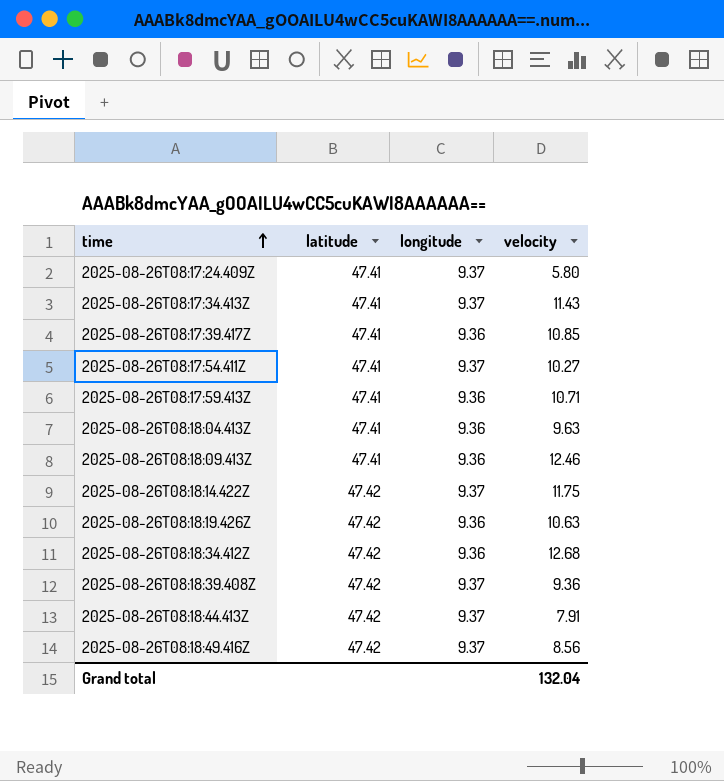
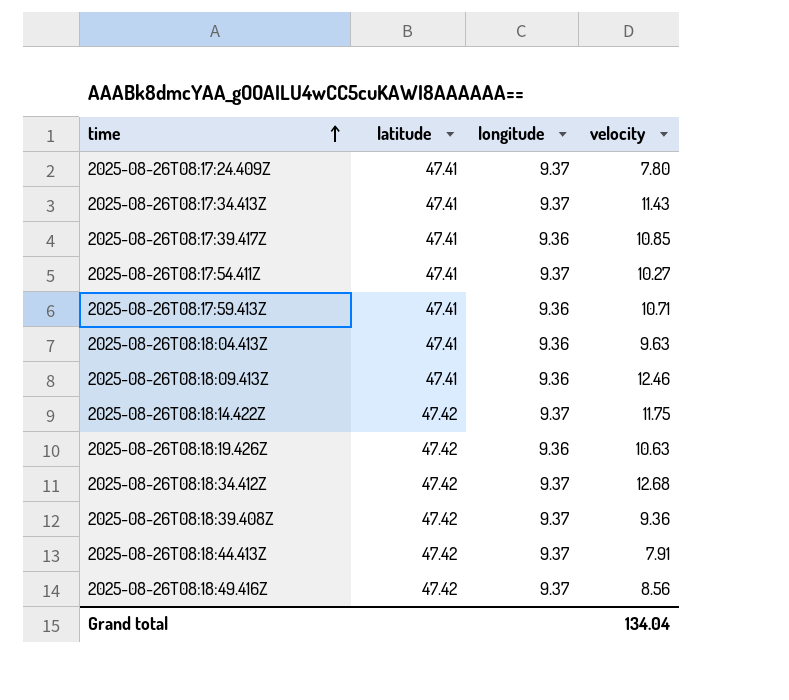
2025-08-26T08:17:24.409Z | velocity: 5.80 -> 7.80
2025-08-26T08:18:34.412Z | longitude: 9.36 -> 9.37
Grand total | velocity: 132.04 -> 134.04

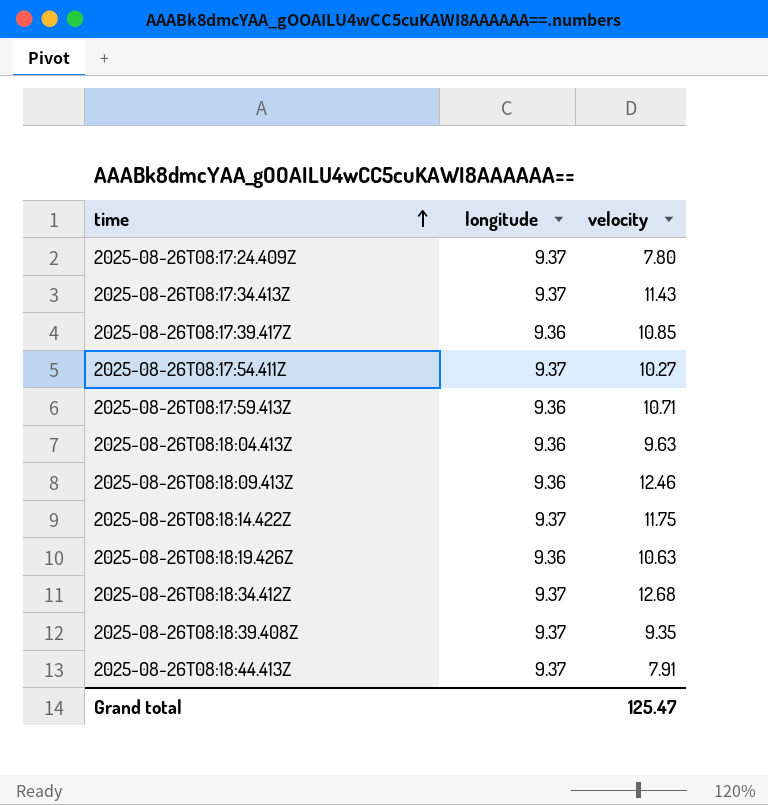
column latitude | position: 2 -> none
row 2025-08-26T08:18:49.416Z: 47.42 | 9.37 | 8.56 -> none
2025-08-26T08:18:39.408Z | velocity: 9.36 -> 9.35
Grand total | velocity: 134.04 -> 125.47

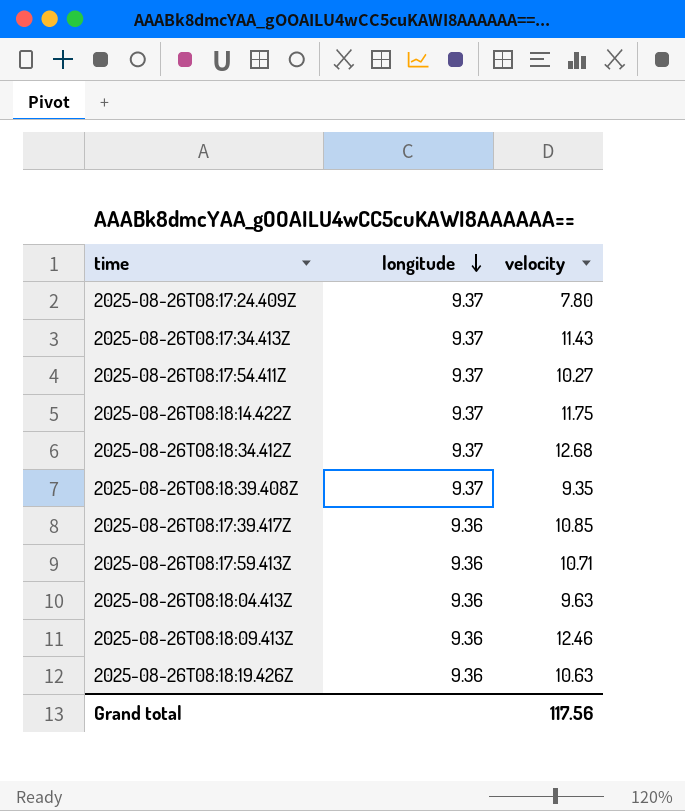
row order: time ascending -> longitude descending
row 2025-08-26T08:18:44.413Z: 9.37 | 7.91 -> none
Grand total | velocity: 125.47 -> 117.56

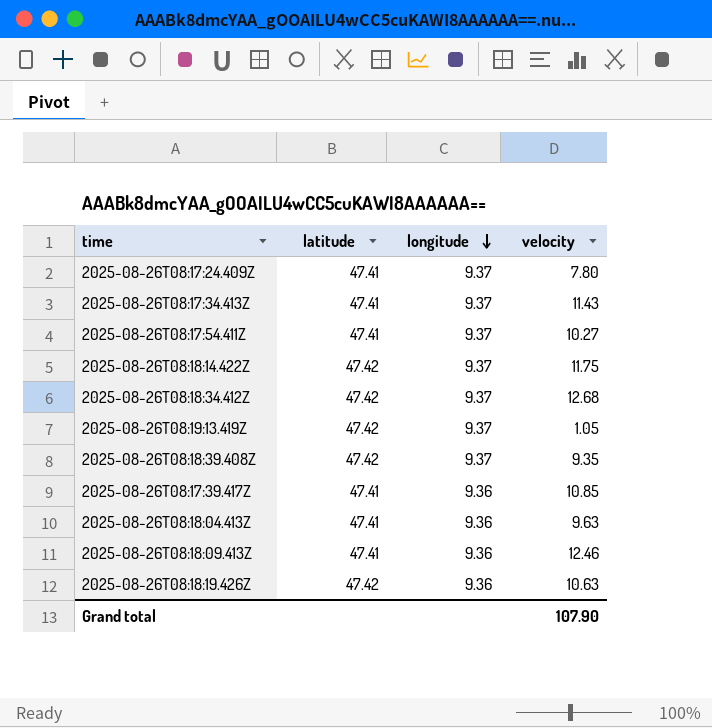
column latitude | position: none -> 2
row 2025-08-26T08:17:59.413Z: 9.36 | 10.71 -> none
row 2025-08-26T08:19:13.419Z: none -> 47.42 | 9.37 | 1.05
Grand total | velocity: 117.56 -> 107.90

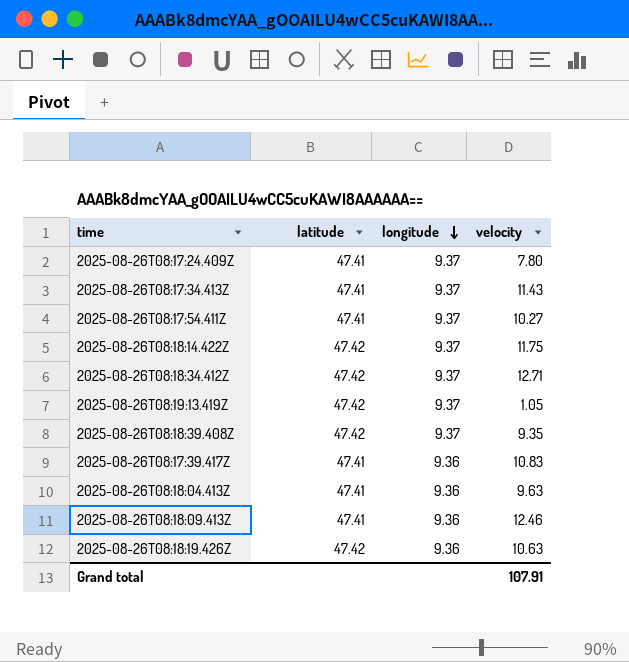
2025-08-26T08:18:34.412Z | velocity: 12.68 -> 12.71
2025-08-26T08:17:39.417Z | velocity: 10.85 -> 10.83
Grand total | velocity: 107.90 -> 107.91

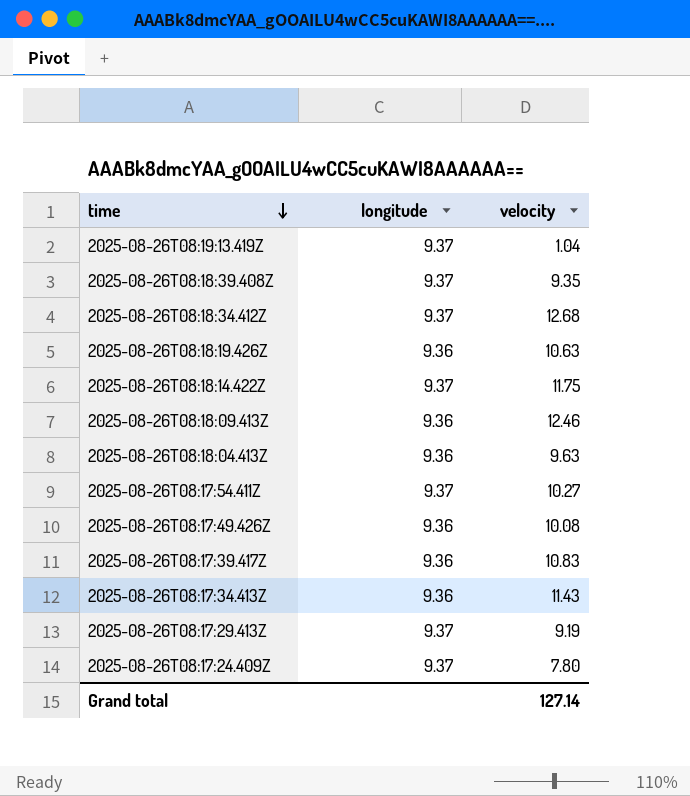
row order: longitude descending -> time descending
column latitude | position: 2 -> none
2025-08-26T08:19:13.419Z | velocity: 1.05 -> 1.04
2025-08-26T08:18:34.412Z | velocity: 12.71 -> 12.68
row 2025-08-26T08:17:49.426Z: none -> 9.36 | 10.08
2025-08-26T08:17:34.413Z | longitude: 9.37 -> 9.36
row 2025-08-26T08:17:29.413Z: none -> 9.37 | 9.19
Grand total | velocity: 107.91 -> 127.14

